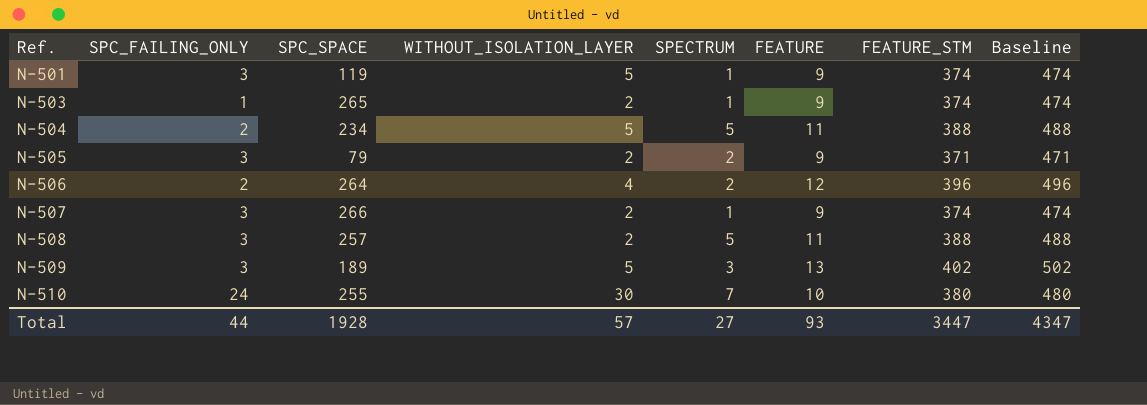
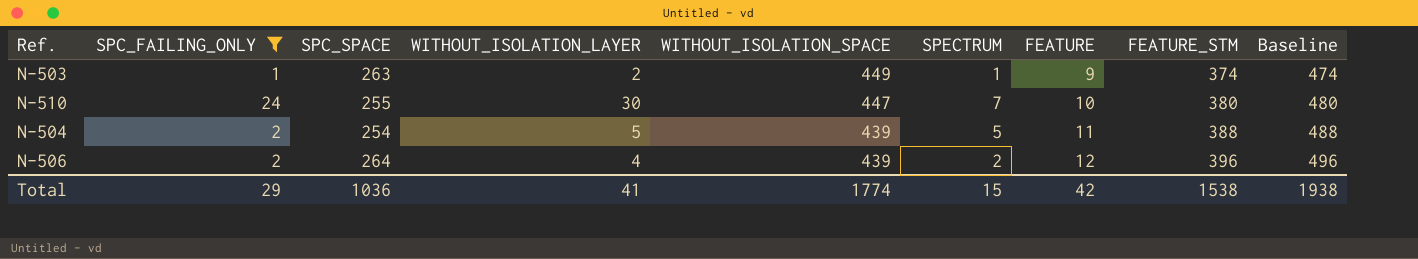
filter: none -> SPC_FAILING_ONLY != 3
row order: Ref. ascending -> WITHOUT_ISOLATION_SPACE descending
column WITHOUT_ISOLATION_SPACE | position: none -> 5
N-503 | SPC_SPACE: 265 -> 263
N-504 | SPC_SPACE: 234 -> 254
Total | SPC_FAILING_ONLY: 44 -> 29
Total | SPC_SPACE: 1928 -> 1036
Total | WITHOUT_ISOLATION_LAYER: 57 -> 41
Total | SPECTRUM: 27 -> 15
Total | FEATURE: 93 -> 42
Total | FEATURE_STM: 3447 -> 1538
Total | Baseline: 4347 -> 1938

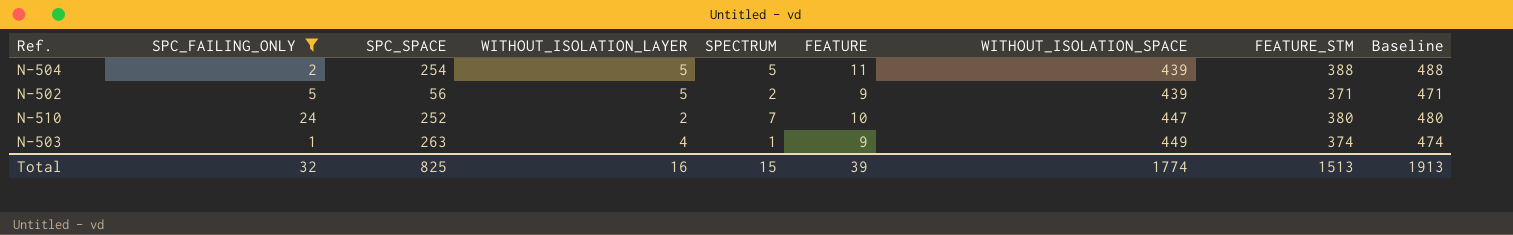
row order: WITHOUT_ISOLATION_SPACE descending -> WITHOUT_ISOLATION_SPACE ascending
column WITHOUT_ISOLATION_SPACE | position: 5 -> 7
row N-506: 2 | 264 | 4 | 439 | 2 | 12 | 396 | 496 -> none
row N-502: none -> 5 | 56 | 5 | 2 | 9 | 439 | 371 | 471
N-510 | SPC_SPACE: 255 -> 252
N-510 | WITHOUT_ISOLATION_LAYER: 30 -> 2
N-503 | WITHOUT_ISOLATION_LAYER: 2 -> 4
Total | SPC_FAILING_ONLY: 29 -> 32
Total | SPC_SPACE: 1036 -> 825
Total | WITHOUT_ISOLATION_LAYER: 41 -> 16
Total | FEATURE: 42 -> 39
Total | FEATURE_STM: 1538 -> 1513
Total | Baseline: 1938 -> 1913

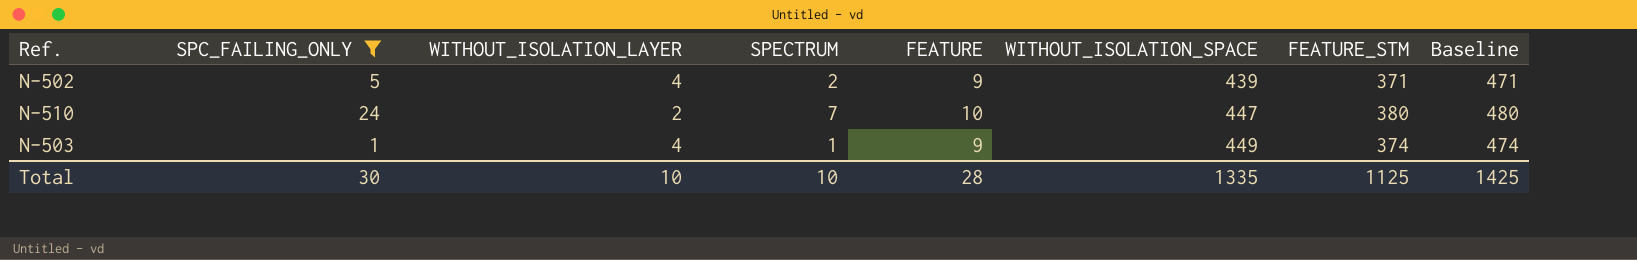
column SPC_SPACE | position: 3 -> none
row N-504: 2 | 254 | 5 | 5 | 11 | 439 | 388 | 488 -> none
N-502 | WITHOUT_ISOLATION_LAYER: 5 -> 4
Total | SPC_FAILING_ONLY: 32 -> 30
Total | WITHOUT_ISOLATION_LAYER: 16 -> 10
Total | SPECTRUM: 15 -> 10
Total | FEATURE: 39 -> 28
Total | WITHOUT_ISOLATION_SPACE: 1774 -> 1335
Total | FEATURE_STM: 1513 -> 1125
Total | Baseline: 1913 -> 1425

